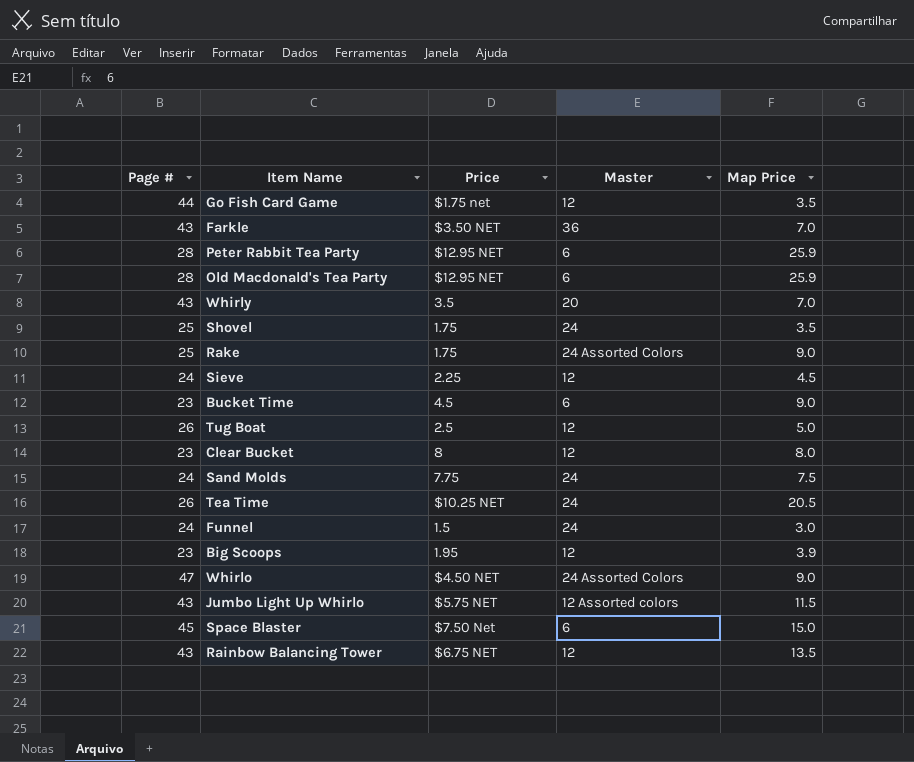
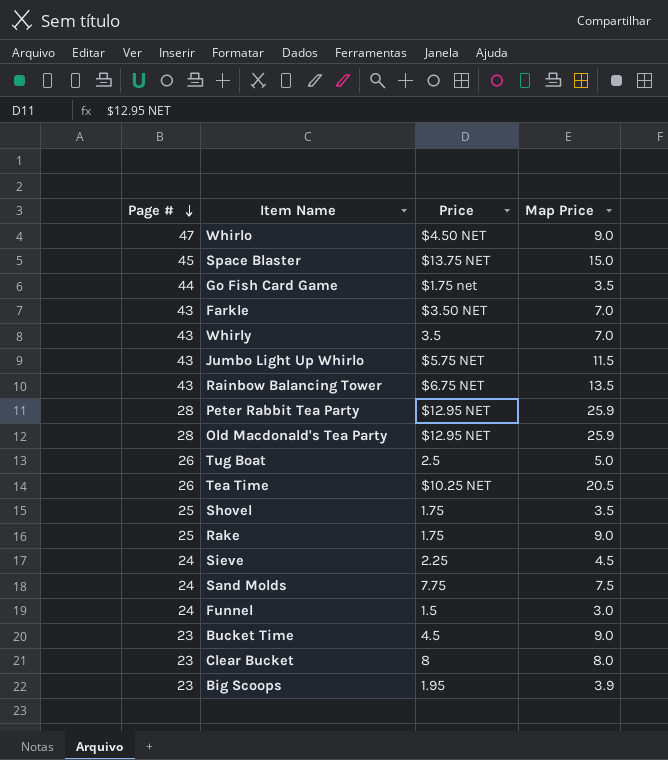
row order: none -> Page # descending
column Master | position: 4 -> none
Space Blaster | Price: $7.50 Net -> $13.75 NET

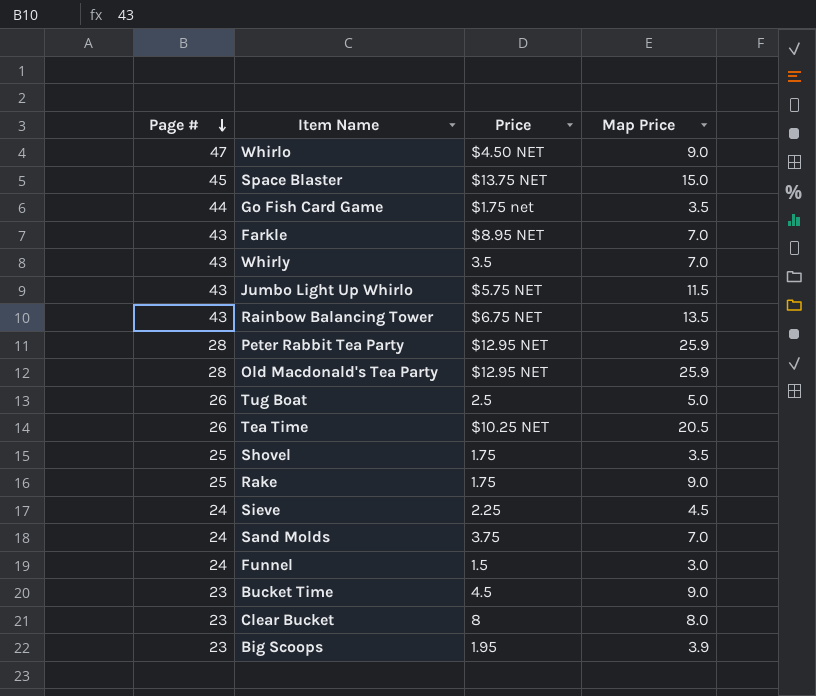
Farkle | Price: $3.50 NET -> $8.95 NET
Sand Molds | Price: 7.75 -> 3.75
Sand Molds | Map Price: 7.5 -> 7.0

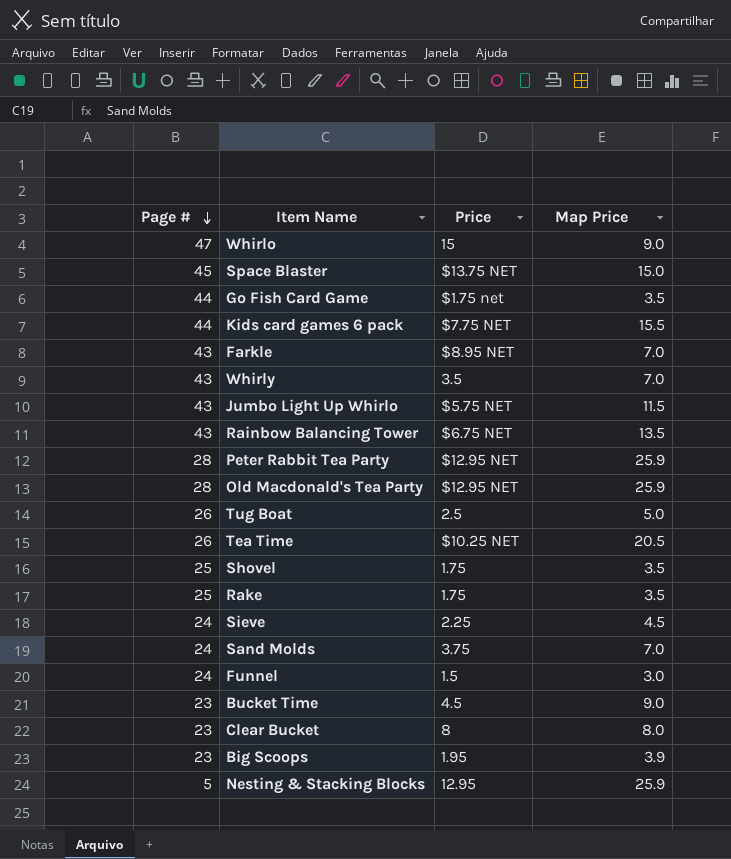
Whirlo | Price: $4.50 NET -> 15
row Kids card games 6 pack: none -> 44 | $7.75 NET | 15.5
Rake | Map Price: 9.0 -> 3.5
row Nesting & Stacking Blocks: none -> 5 | 12.95 | 25.9

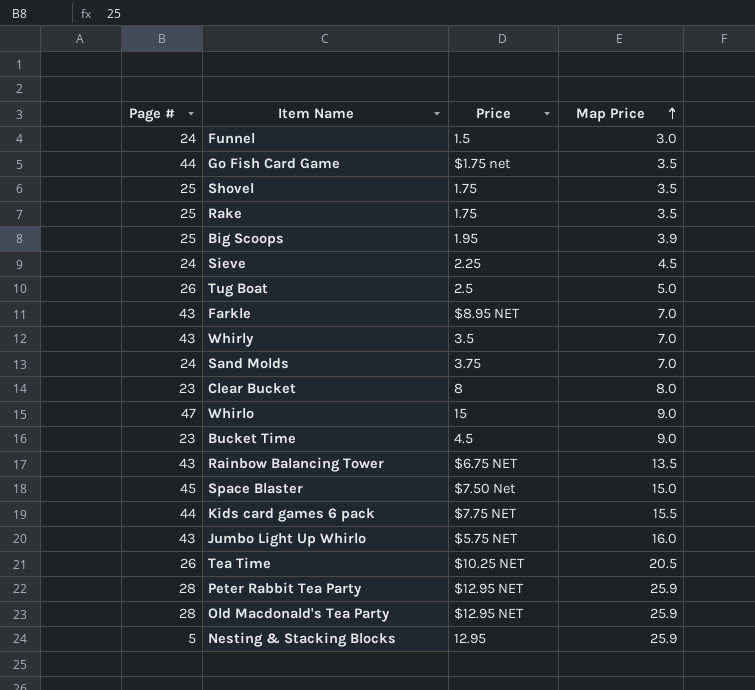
row order: Page # descending -> Map Price ascending
Big Scoops | Page #: 23 -> 25
Space Blaster | Price: $13.75 NET -> $7.50 Net
Jumbo Light Up Whirlo | Map Price: 11.5 -> 16.0

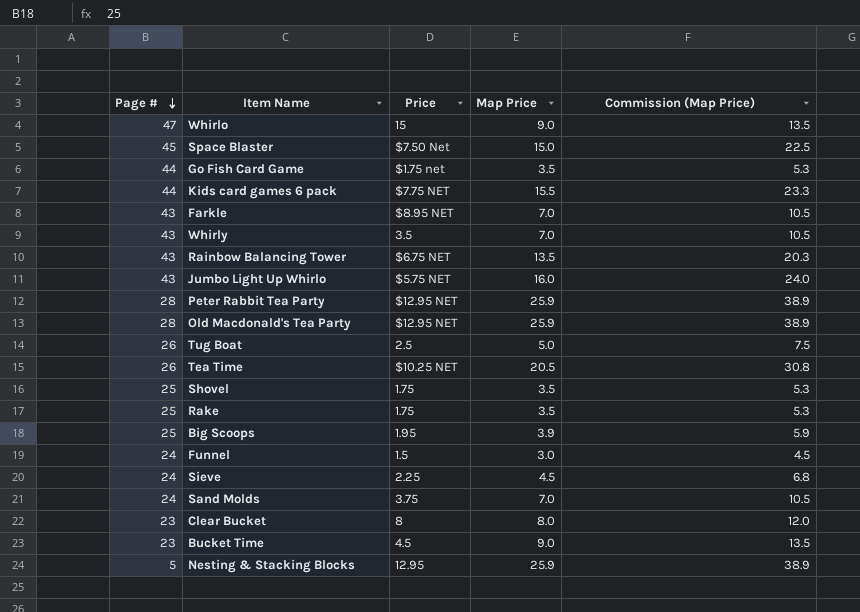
row order: Map Price ascending -> Page # descending
column Commission (Map Price) | formula: none -> [Map Price] * 1.5

